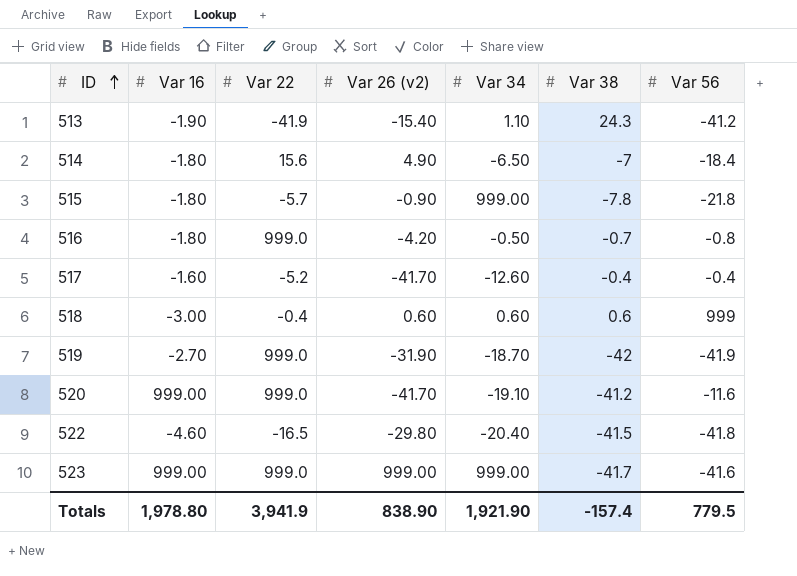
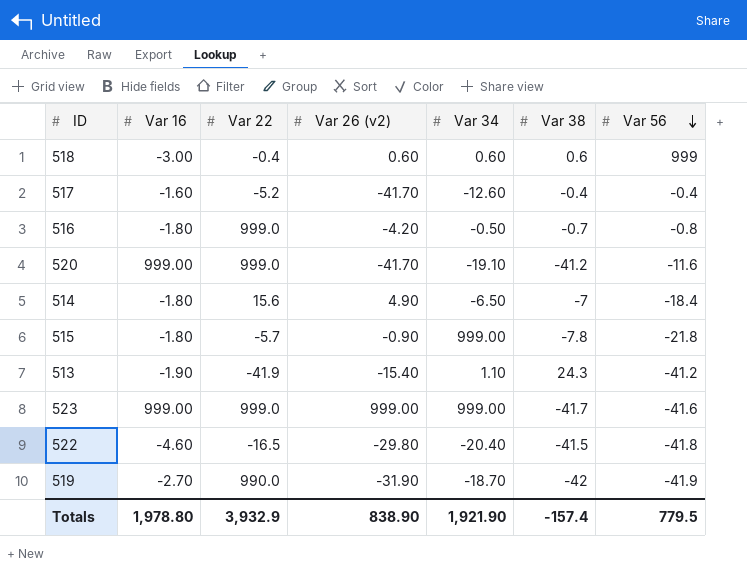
row order: ID ascending -> Var 56 descending
519 | Var 22: 999.0 -> 990.0
Totals | Var 22: 3,941.9 -> 3,932.9

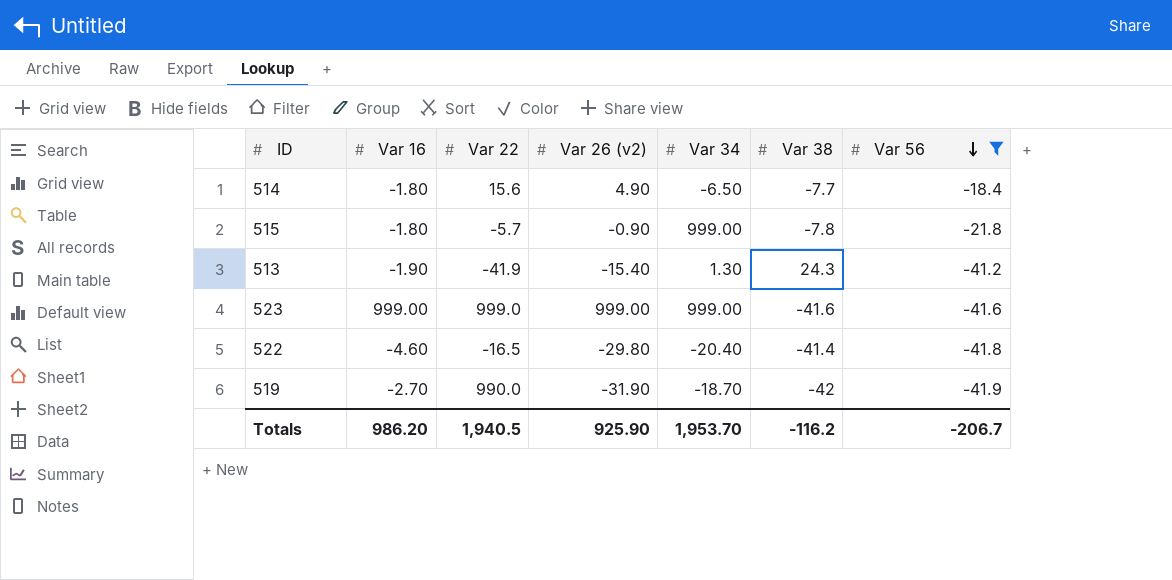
filter: none -> Var 56 <= -18.4
514 | Var 38: -7 -> -7.7
513 | Var 34: 1.10 -> 1.30
523 | Var 38: -41.7 -> -41.6
522 | Var 38: -41.5 -> -41.4
Totals | Var 16: 1,978.80 -> 986.20
Totals | Var 22: 3,932.9 -> 1,940.5
Totals | Var 26 (v2): 838.90 -> 925.90
Totals | Var 34: 1,921.90 -> 1,953.70
Totals | Var 38: -157.4 -> -116.2
Totals | Var 56: 779.5 -> -206.7

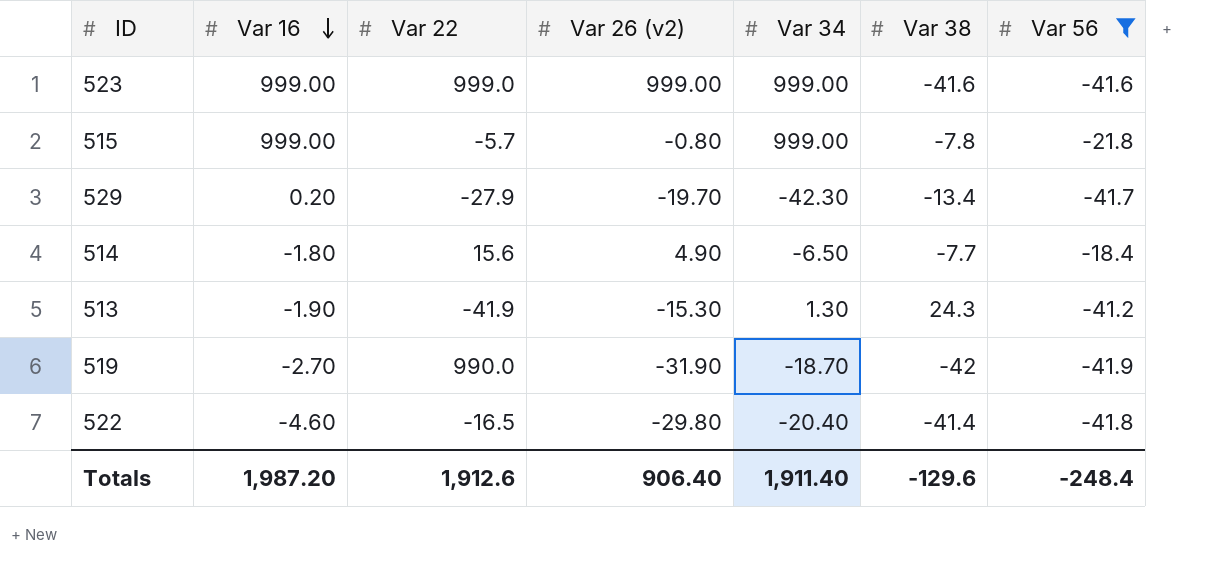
row order: Var 56 descending -> Var 16 descending
515 | Var 16: -1.80 -> 999.00
515 | Var 26 (v2): -0.90 -> -0.80
row 529: none -> 0.20 | -27.9 | -19.70 | -42.30 | -13.4 | -41.7
513 | Var 26 (v2): -15.40 -> -15.30
Totals | Var 16: 986.20 -> 1,987.20
Totals | Var 22: 1,940.5 -> 1,912.6
Totals | Var 26 (v2): 925.90 -> 906.40
Totals | Var 34: 1,953.70 -> 1,911.40
Totals | Var 38: -116.2 -> -129.6
Totals | Var 56: -206.7 -> -248.4

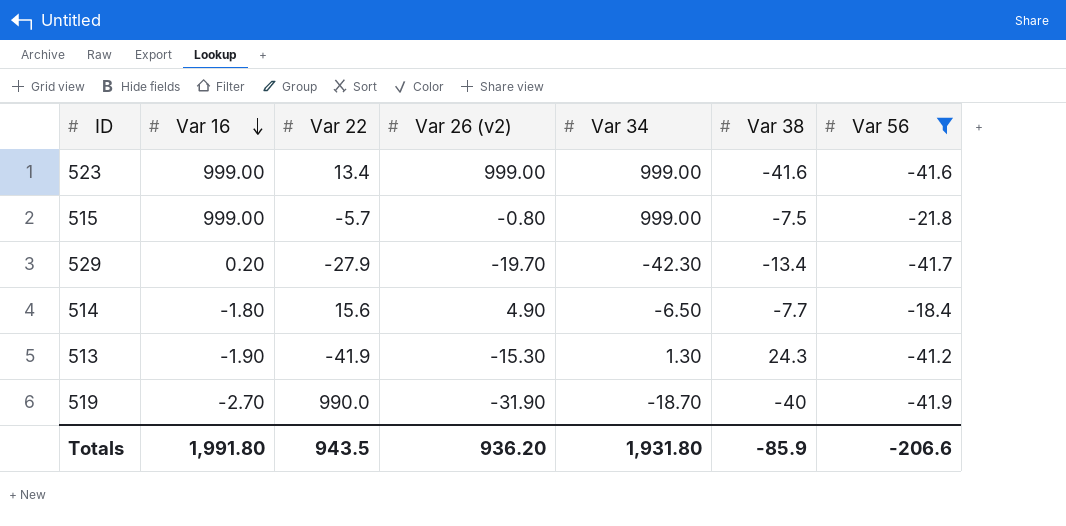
row 522: -4.60 | -16.5 | -29.80 | -20.40 | -41.4 | -41.8 -> none
523 | Var 22: 999.0 -> 13.4
515 | Var 38: -7.8 -> -7.5
519 | Var 38: -42 -> -40
Totals | Var 16: 1,987.20 -> 1,991.80
Totals | Var 22: 1,912.6 -> 943.5
Totals | Var 26 (v2): 906.40 -> 936.20
Totals | Var 34: 1,911.40 -> 1,931.80
Totals | Var 38: -129.6 -> -85.9
Totals | Var 56: -248.4 -> -206.6

